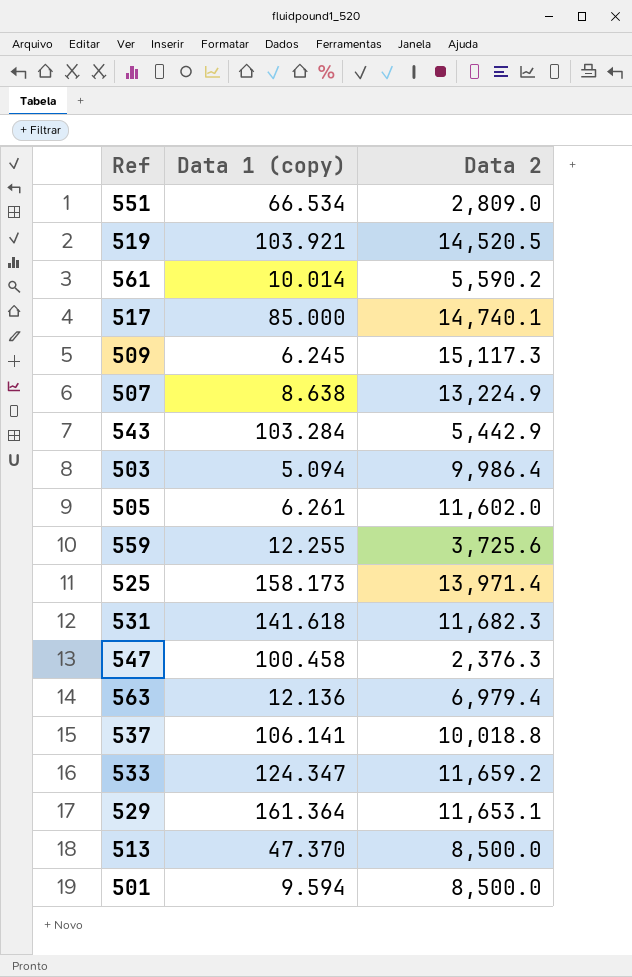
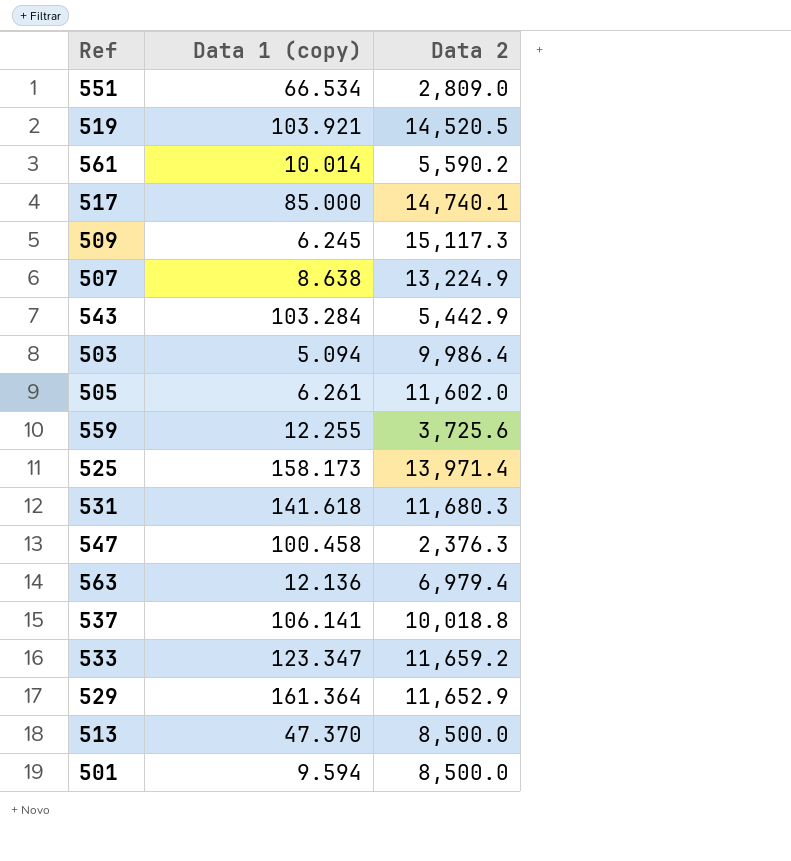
531 | Data 2: 11,682.3 -> 11,680.3
533 | Data 1 (copy): 124.347 -> 123.347
529 | Data 2: 11,653.1 -> 11,652.9

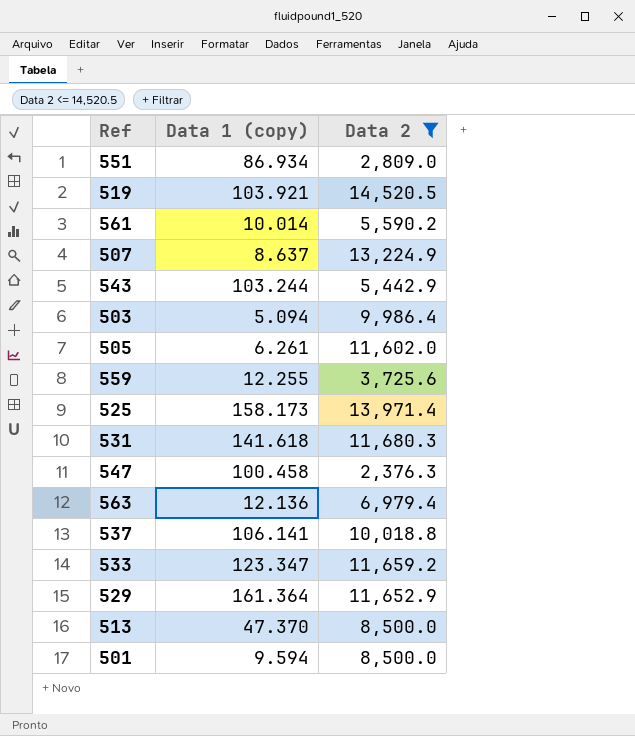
filter: none -> Data 2 <= 14,520.5
551 | Data 1 (copy): 66.534 -> 86.934
507 | Data 1 (copy): 8.638 -> 8.637
543 | Data 1 (copy): 103.284 -> 103.244

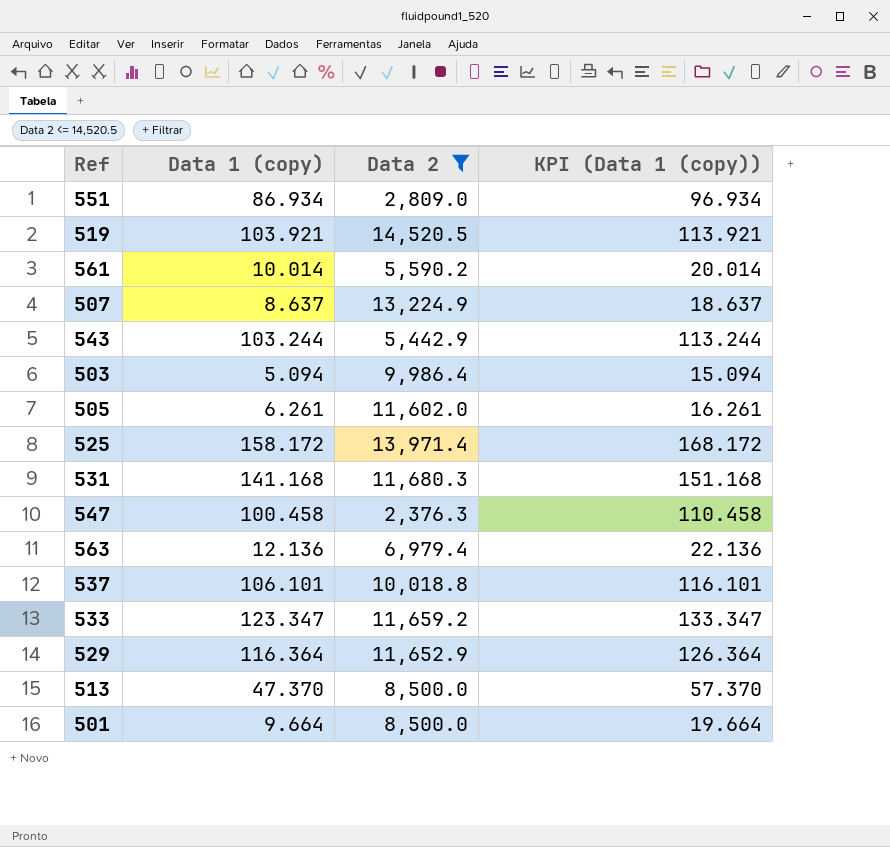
column KPI (Data 1 (copy)) | formula: none -> [Data 1 (copy)] + 10
row 559: 12.255 | 3,725.6 -> none
525 | Data 1 (copy): 158.173 -> 158.172
531 | Data 1 (copy): 141.618 -> 141.168
537 | Data 1 (copy): 106.141 -> 106.101
529 | Data 1 (copy): 161.364 -> 116.364
501 | Data 1 (copy): 9.594 -> 9.664

